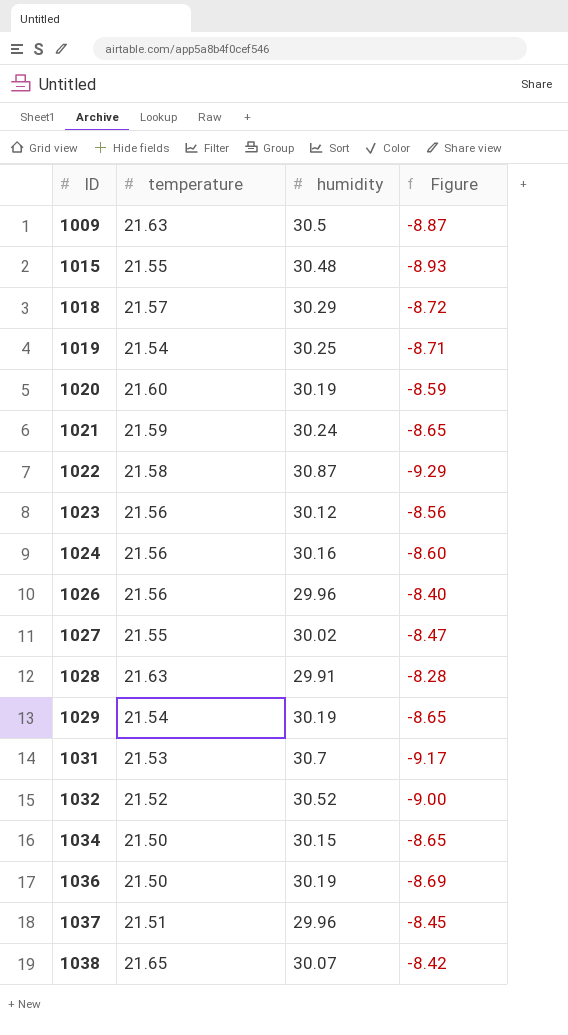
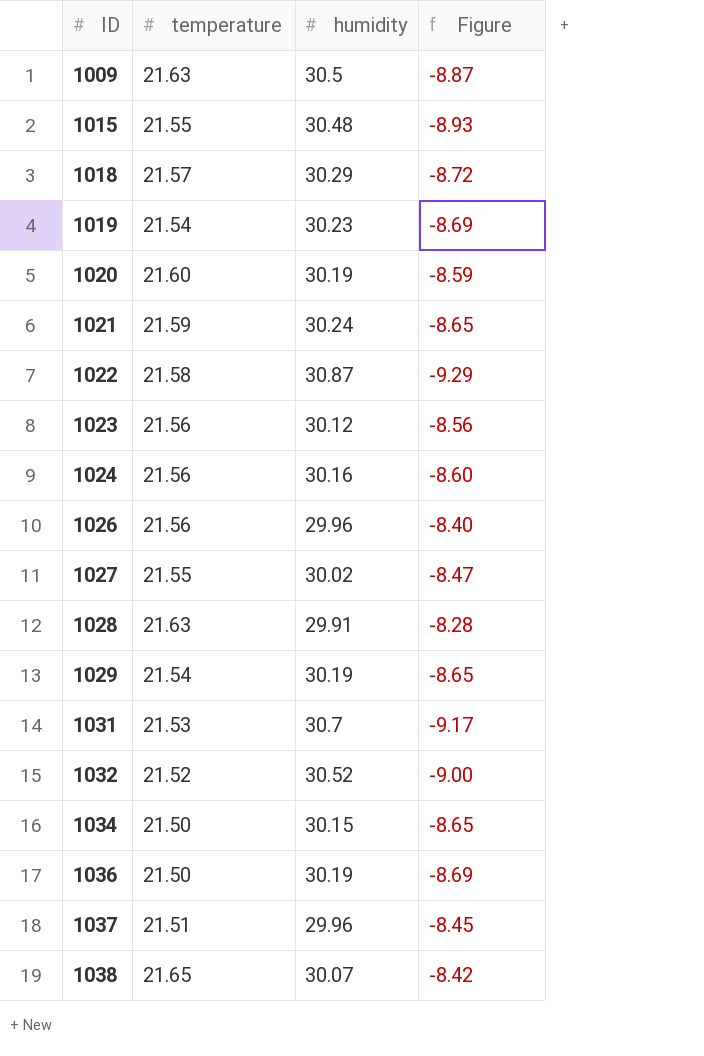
1019 | humidity: 30.25 -> 30.23
1019 | Figure: -8.71 -> -8.69

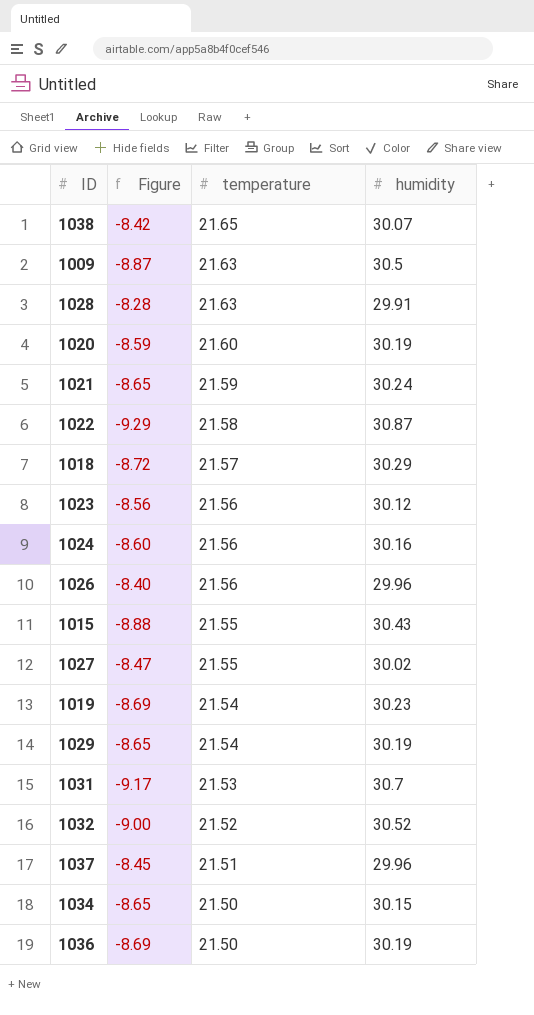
row order: ID ascending -> temperature descending
column Figure | position: 4 -> 2
1015 | Figure: -8.93 -> -8.88
1015 | humidity: 30.48 -> 30.43

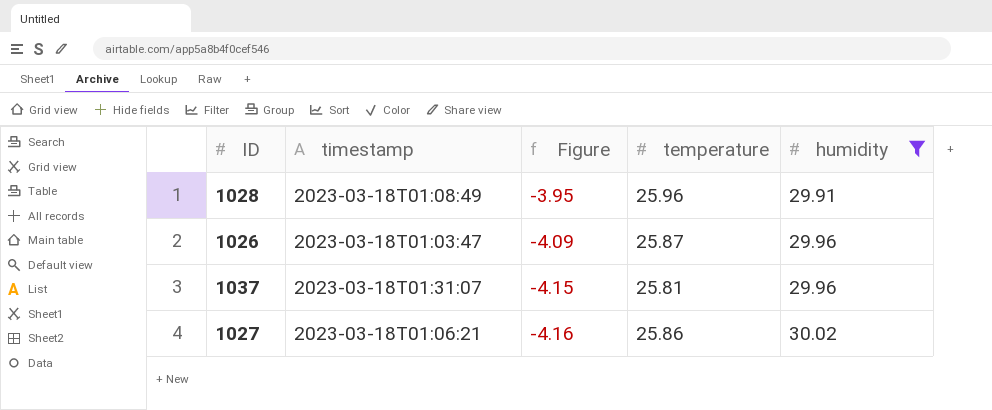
filter: none -> humidity <= 30.02
row order: temperature descending -> Figure descending
column timestamp | position: none -> 2
1028 | Figure: -8.28 -> -3.95
1028 | temperature: 21.63 -> 25.96
1026 | Figure: -8.40 -> -4.09
1026 | temperature: 21.56 -> 25.87
1037 | Figure: -8.45 -> -4.15
1037 | temperature: 21.51 -> 25.81
1027 | Figure: -8.47 -> -4.16
1027 | temperature: 21.55 -> 25.86

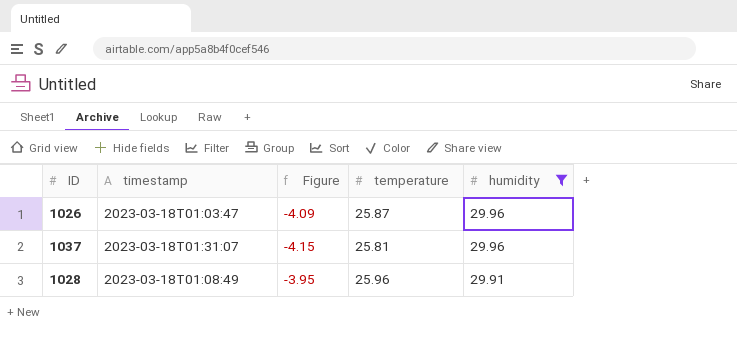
row order: Figure descending -> humidity descending
row 1027: 2023-03-18T01:06:21 | -4.16 | 25.86 | 30.02 -> none

